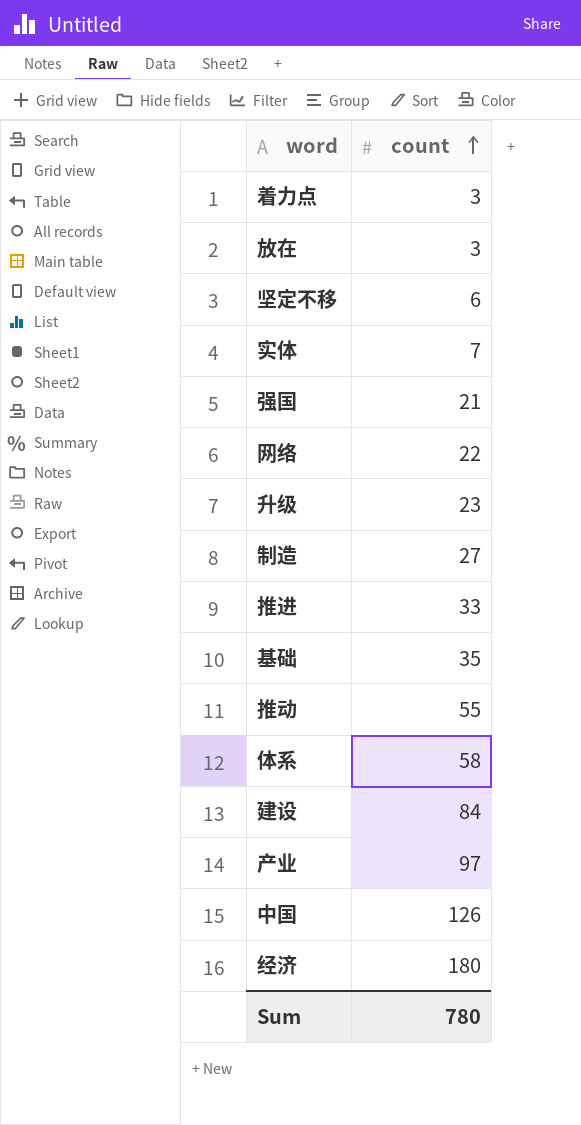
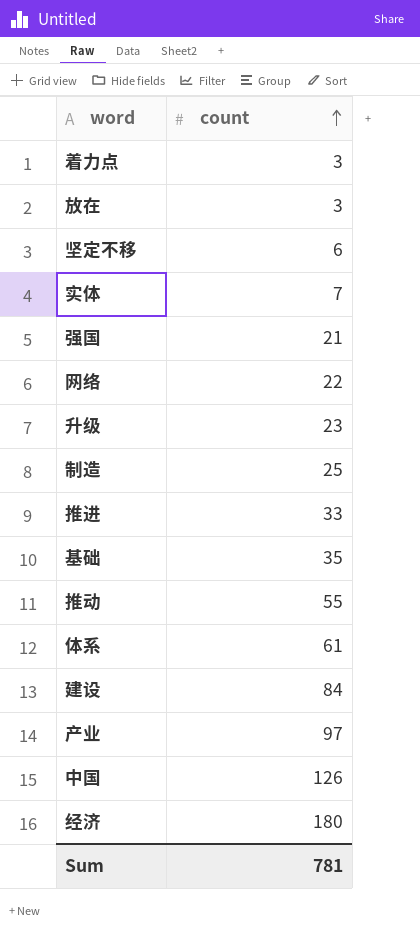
制造 | count: 27 -> 25
体系 | count: 58 -> 61
Sum | count: 780 -> 781

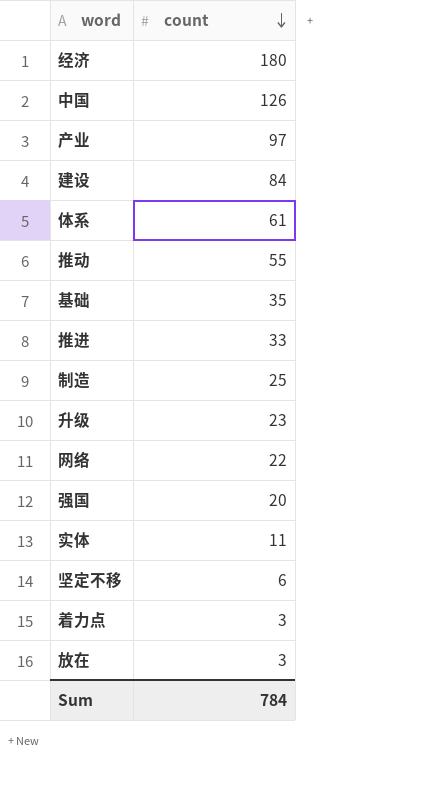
row order: count ascending -> count descending
强国 | count: 21 -> 20
实体 | count: 7 -> 11
Sum | count: 781 -> 784

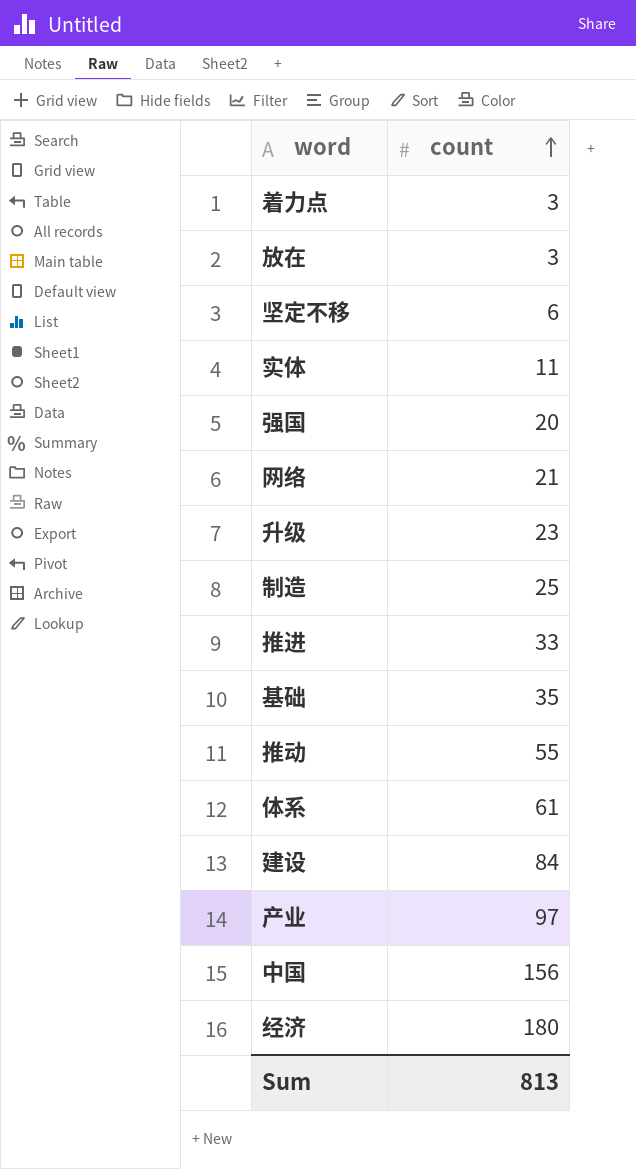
row order: count descending -> count ascending
网络 | count: 22 -> 21
中国 | count: 126 -> 156
Sum | count: 784 -> 813

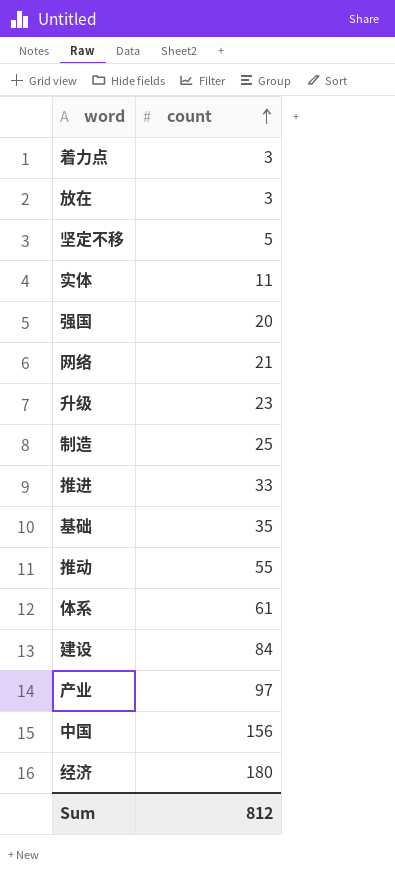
坚定不移 | count: 6 -> 5
Sum | count: 813 -> 812

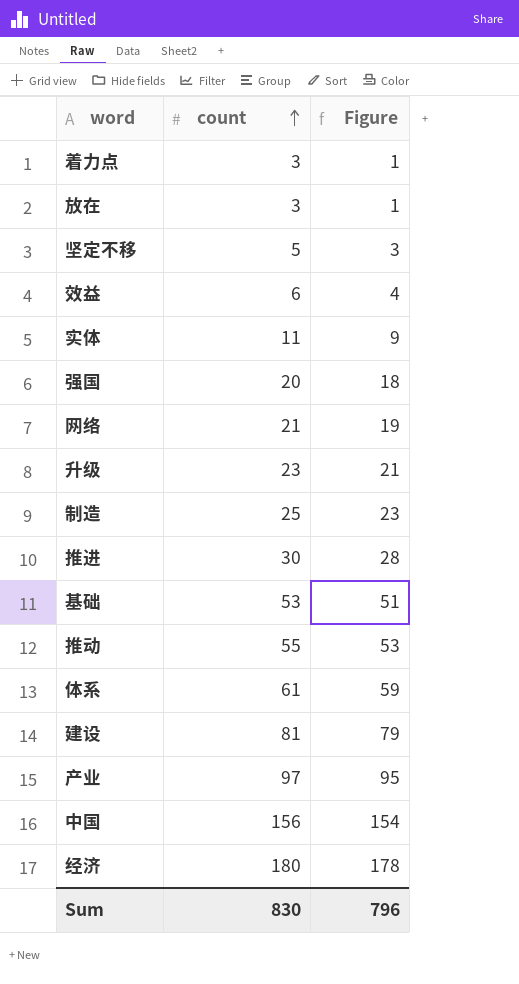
column Figure | formula: none -> [count] - 2
row 效益: none -> 6 | 4
推进 | count: 33 -> 30
基础 | count: 35 -> 53
建设 | count: 84 -> 81
Sum | count: 812 -> 830

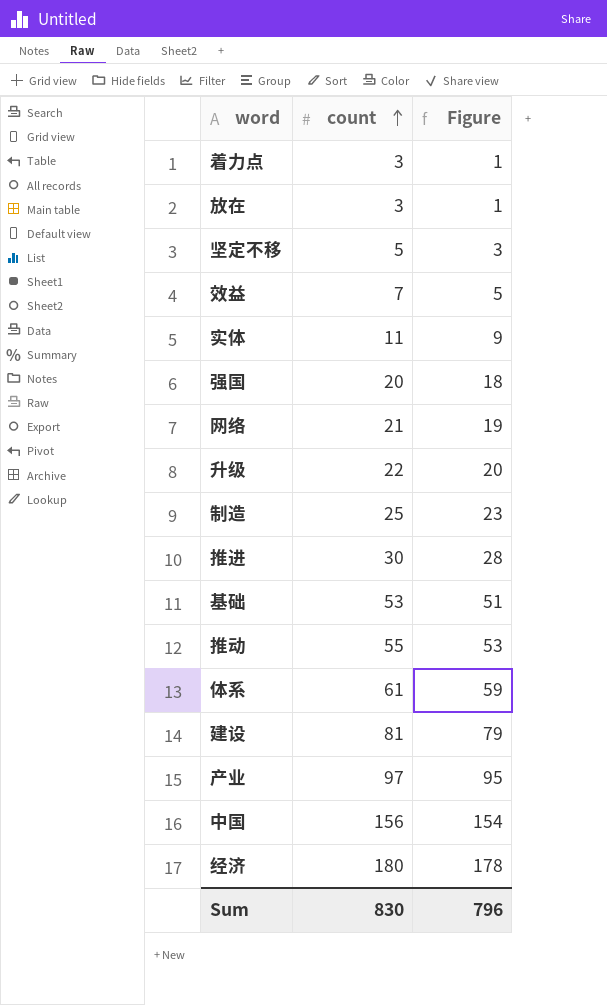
效益 | count: 6 -> 7
效益 | Figure: 4 -> 5
升级 | count: 23 -> 22
升级 | Figure: 21 -> 20

